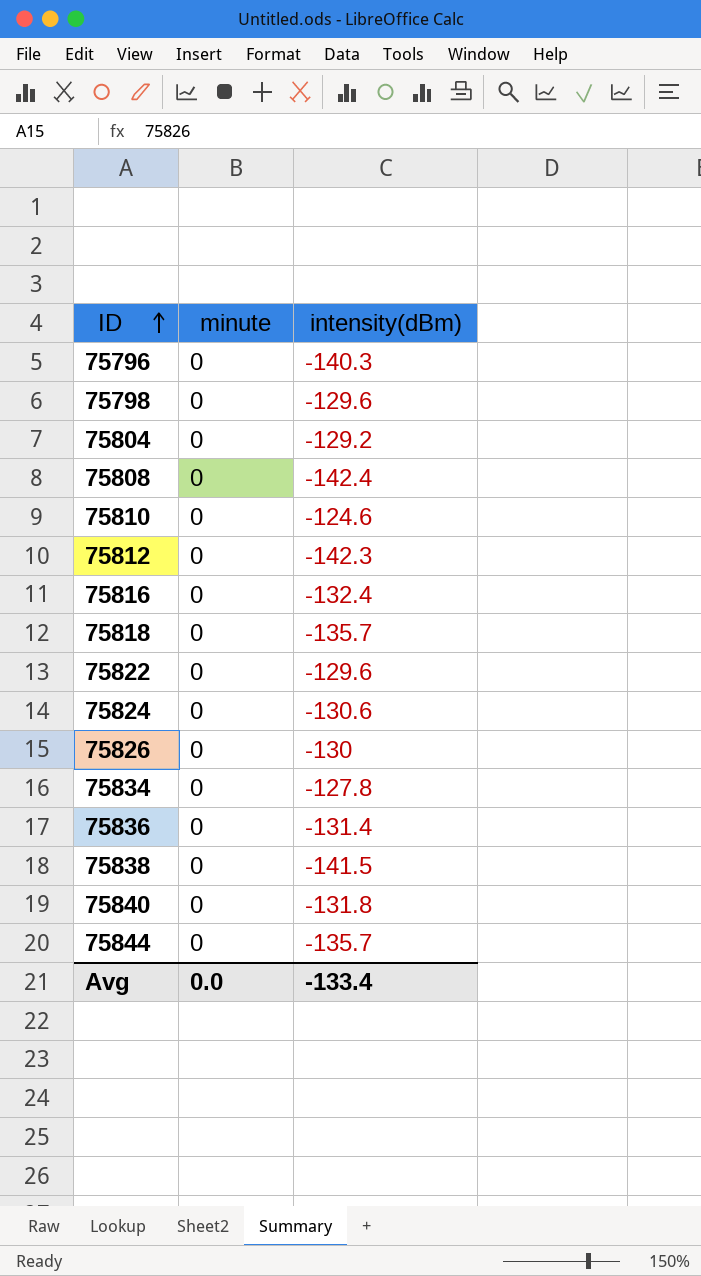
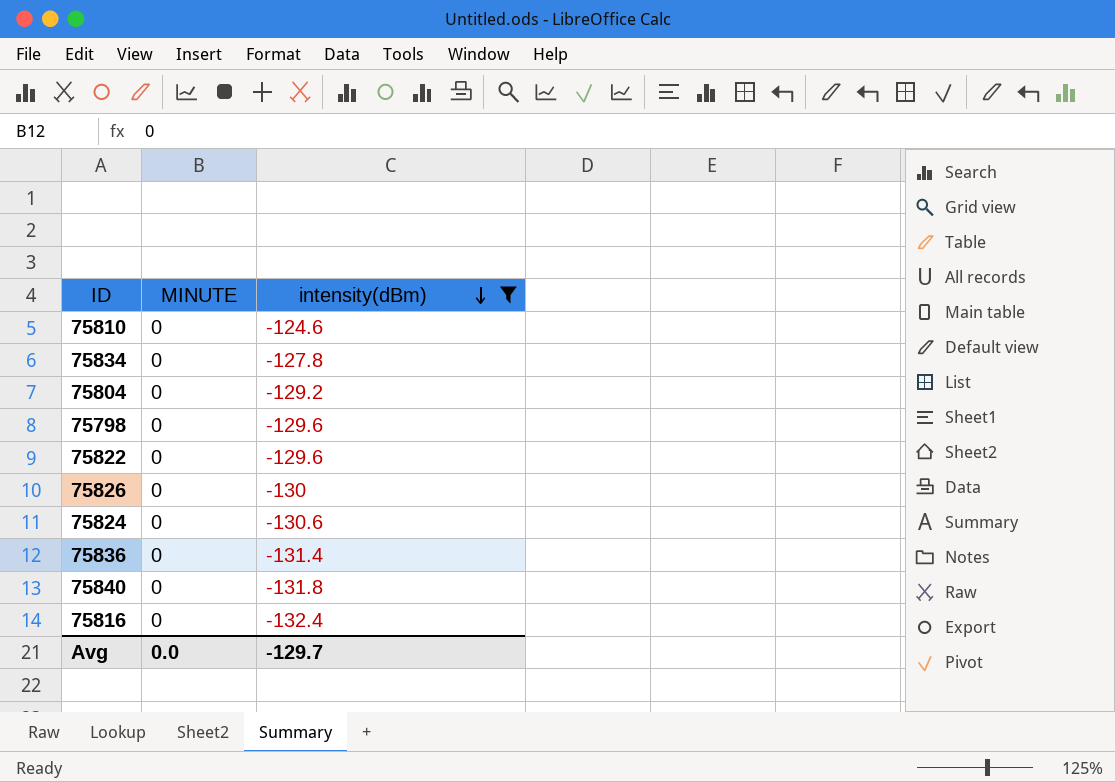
filter: none -> intensity(dBm) >= -132.4
row order: ID ascending -> intensity(dBm) descending
column name: minute -> MINUTE
Avg | intensity(dBm): -133.4 -> -129.7

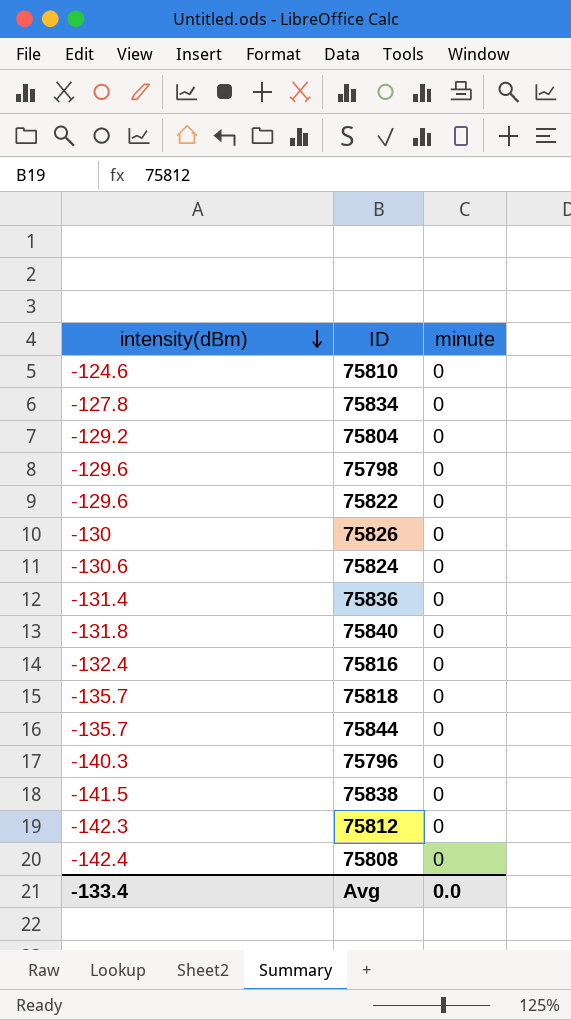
filter: intensity(dBm) >= -132.4 -> none
column intensity(dBm) | position: 3 -> 1
column name: MINUTE -> minute
Avg | intensity(dBm): -129.7 -> -133.4

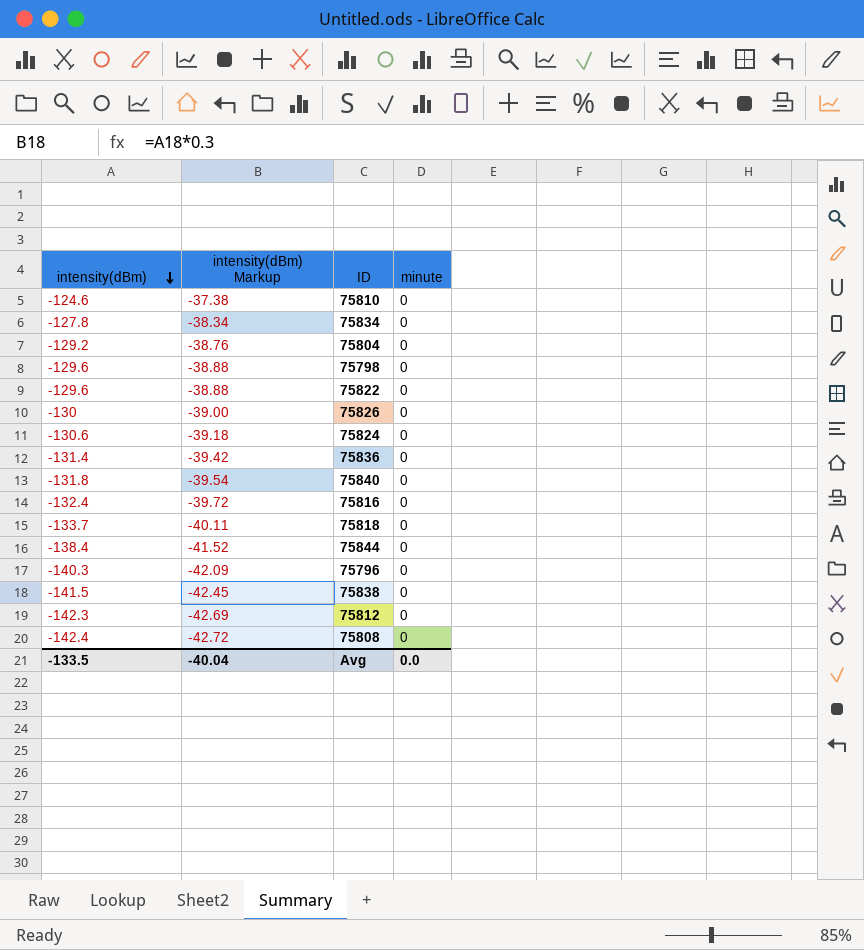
column intensity(dBm) Markup | formula: none -> [intensity(dBm)] * 0.3
75818 | intensity(dBm): -135.7 -> -133.7
75844 | intensity(dBm): -135.7 -> -138.4
Avg | intensity(dBm): -133.4 -> -133.5

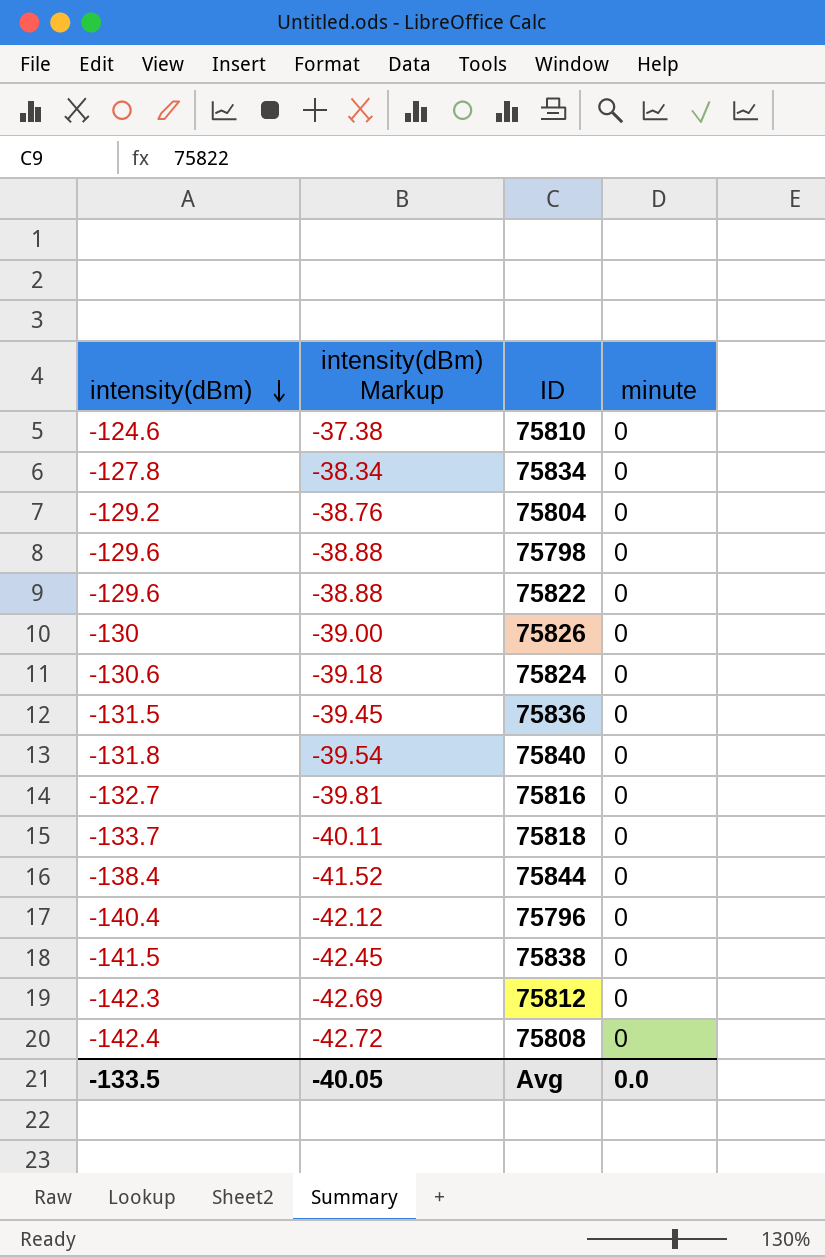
75836 | intensity(dBm): -131.4 -> -131.5
75836 | intensity(dBm) Markup: -39.42 -> -39.45
75816 | intensity(dBm): -132.4 -> -132.7
75816 | intensity(dBm) Markup: -39.72 -> -39.81
75796 | intensity(dBm): -140.3 -> -140.4
75796 | intensity(dBm) Markup: -42.09 -> -42.12
Avg | intensity(dBm) Markup: -40.04 -> -40.05

